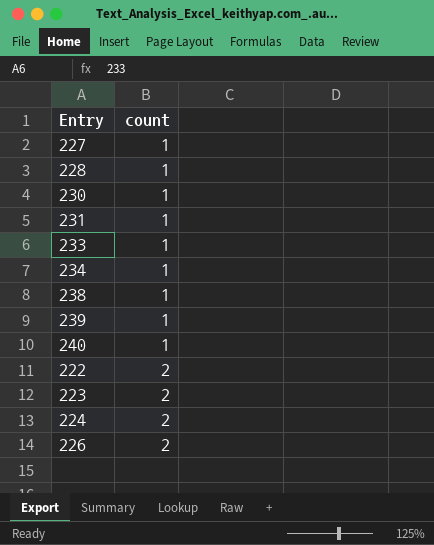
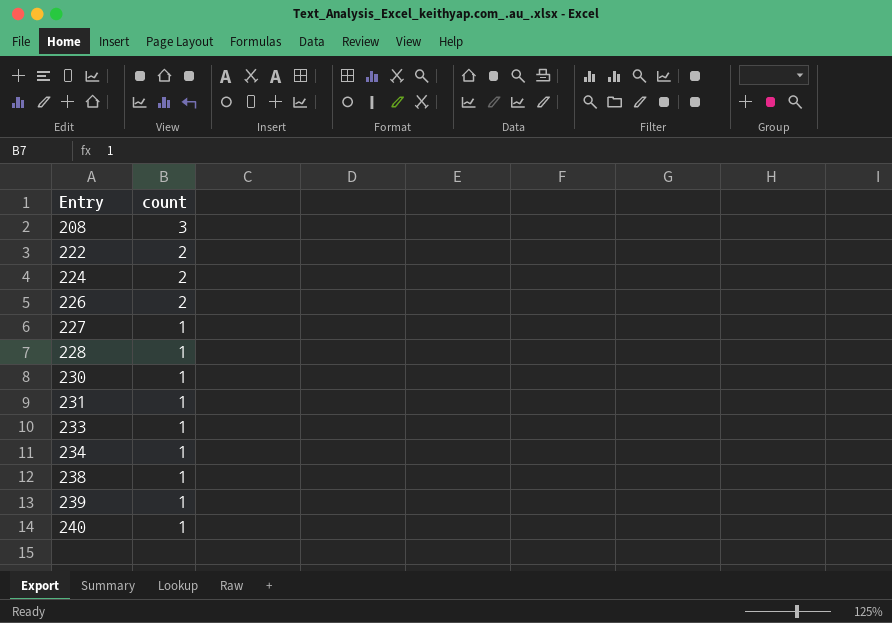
row order: count ascending -> Entry ascending
row 223: 2 -> none
row 208: none -> 3

